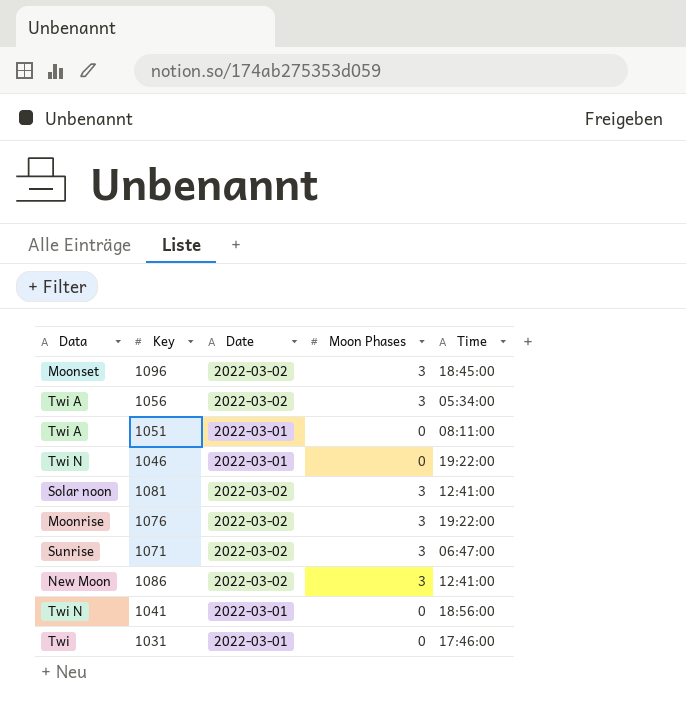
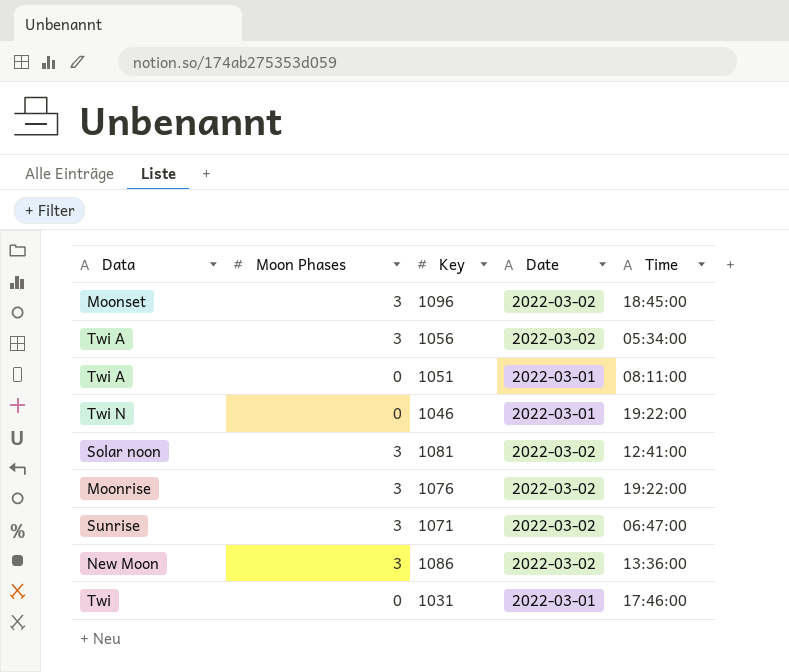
column Moon Phases | position: 4 -> 2
row 1041: Twi N | 2022-03-01 | 0 | 18:56:00 -> none
1086 | Time: 12:41:00 -> 13:36:00

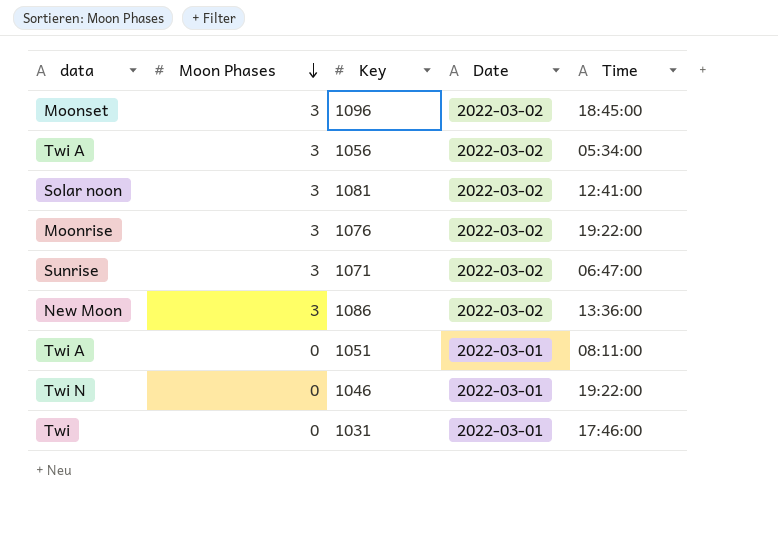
row order: none -> Moon Phases descending
column name: Data -> data

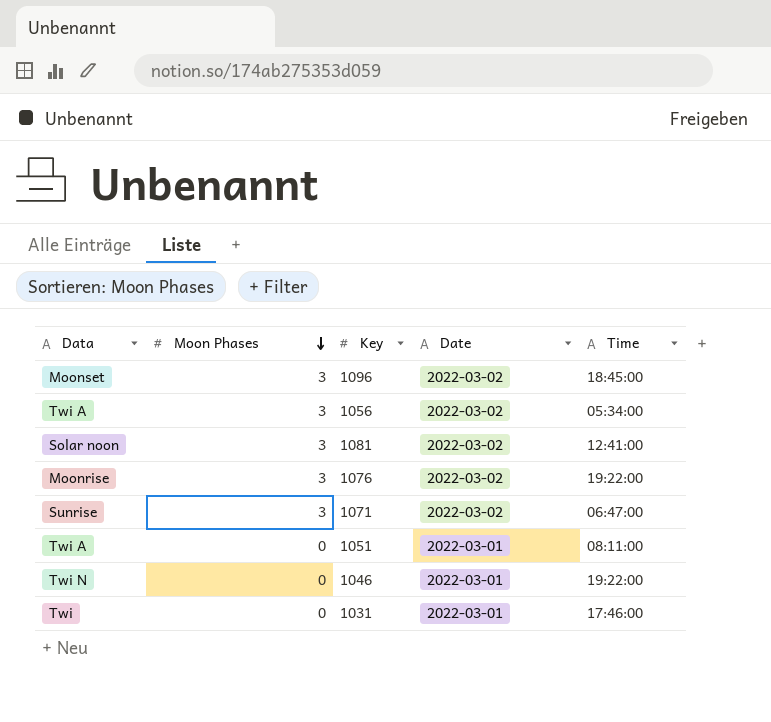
column name: data -> Data
row 1086: New Moon | 3 | 2022-03-02 | 13:36:00 -> none

